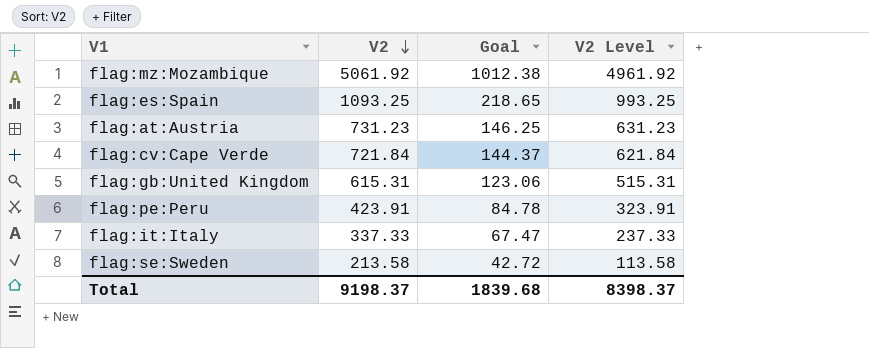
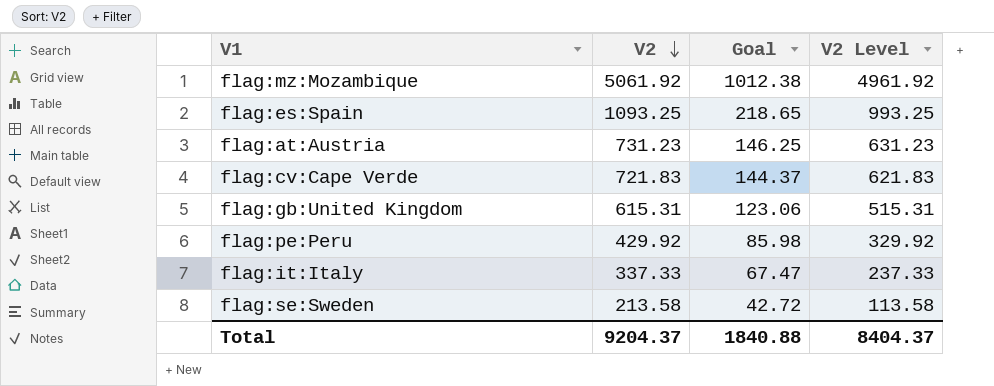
flag:cv:Cape Verde | V2: 721.84 -> 721.83
flag:cv:Cape Verde | V2 Level: 621.84 -> 621.83
flag:pe:Peru | V2: 423.91 -> 429.92
flag:pe:Peru | Goal: 84.78 -> 85.98
flag:pe:Peru | V2 Level: 323.91 -> 329.92
Total | V2: 9198.37 -> 9204.37
Total | Goal: 1839.68 -> 1840.88
Total | V2 Level: 8398.37 -> 8404.37

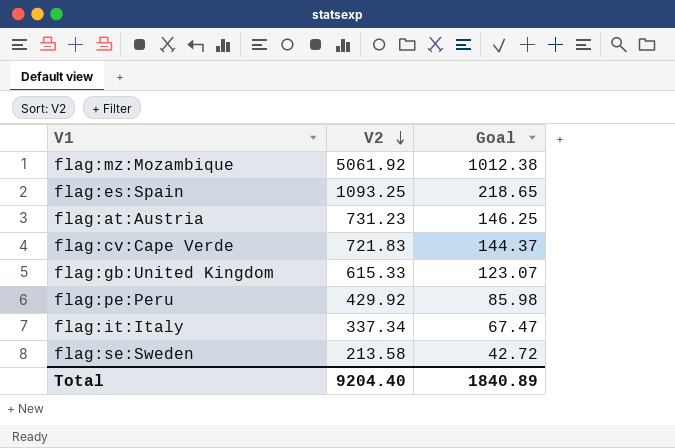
column V2 Level | formula: [V2] - 100 -> none
flag:gb:United Kingdom | V2: 615.31 -> 615.33
flag:gb:United Kingdom | Goal: 123.06 -> 123.07
flag:it:Italy | V2: 337.33 -> 337.34
Total | V2: 9204.37 -> 9204.40
Total | Goal: 1840.88 -> 1840.89

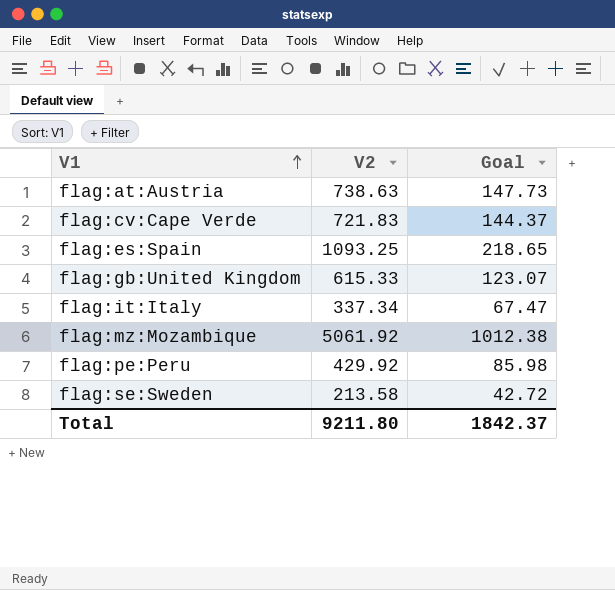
row order: V2 descending -> V1 ascending
flag:at:Austria | V2: 731.23 -> 738.63
flag:at:Austria | Goal: 146.25 -> 147.73
Total | V2: 9204.40 -> 9211.80
Total | Goal: 1840.89 -> 1842.37

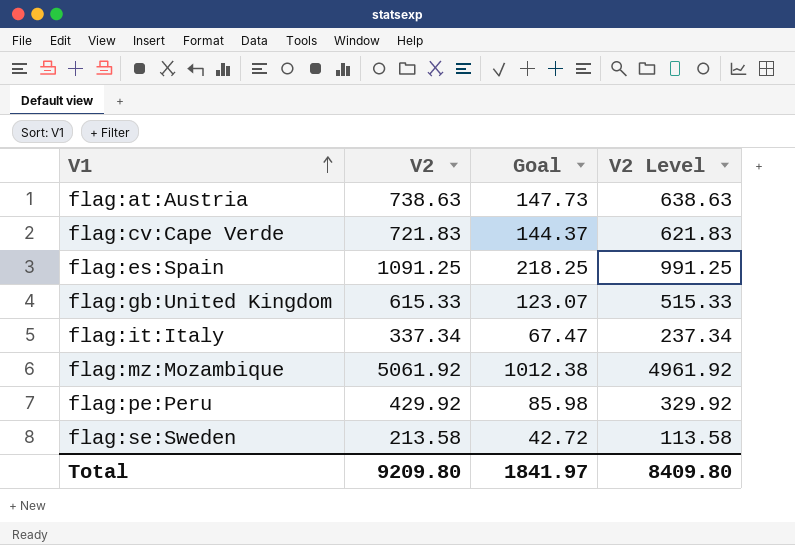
column V2 Level | formula: none -> [V2] - 100
flag:es:Spain | V2: 1093.25 -> 1091.25
flag:es:Spain | Goal: 218.65 -> 218.25
Total | V2: 9211.80 -> 9209.80
Total | Goal: 1842.37 -> 1841.97

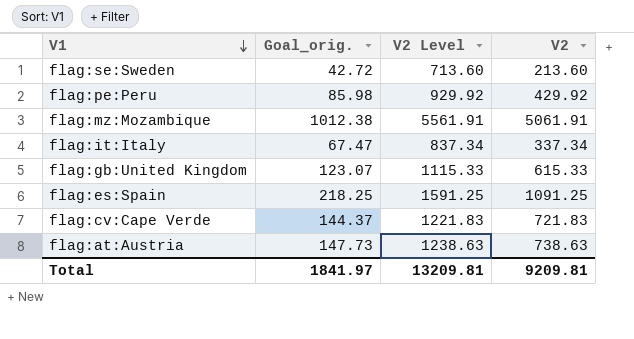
row order: V1 ascending -> V1 descending
column name: Goal -> Goal_orig.
column V2 Level | formula: [V2] - 100 -> [V2] + 500
column V2 | position: 2 -> 4
flag:se:Sweden | V2: 213.58 -> 213.60
flag:mz:Mozambique | V2: 5061.92 -> 5061.91
Total | V2 Level: 8409.80 -> 13209.81
Total | V2: 9209.80 -> 9209.81

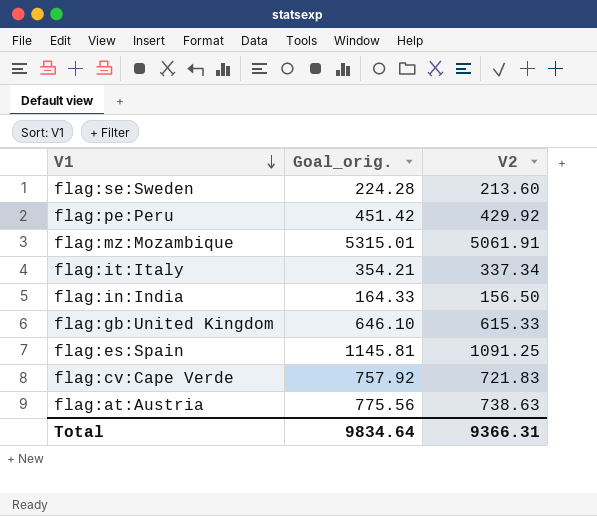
column V2 Level | formula: [V2] + 500 -> none
column Goal_orig. | formula: [V2] * 0.2 -> [V2] * 1.05
row flag:in:India: none -> 164.33 | 156.50
Total | Goal_orig.: 1841.97 -> 9834.64
Total | V2: 9209.81 -> 9366.31

